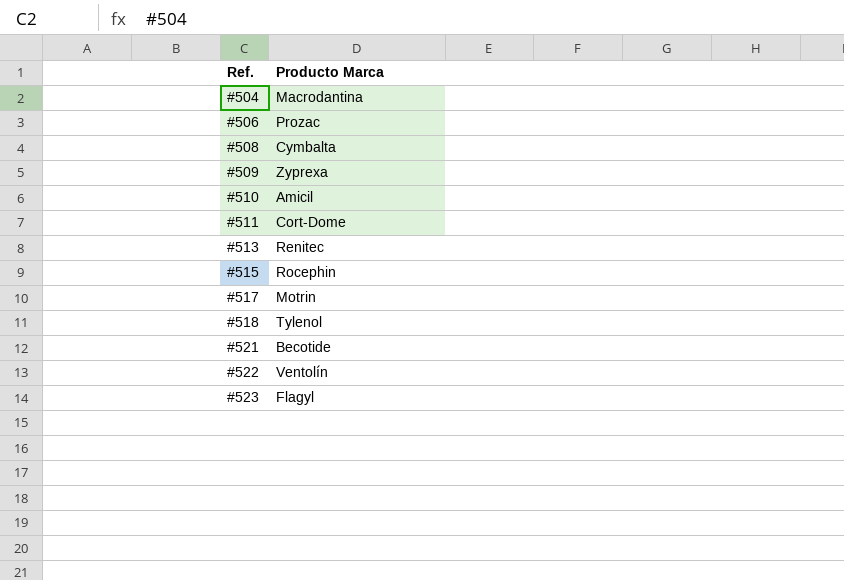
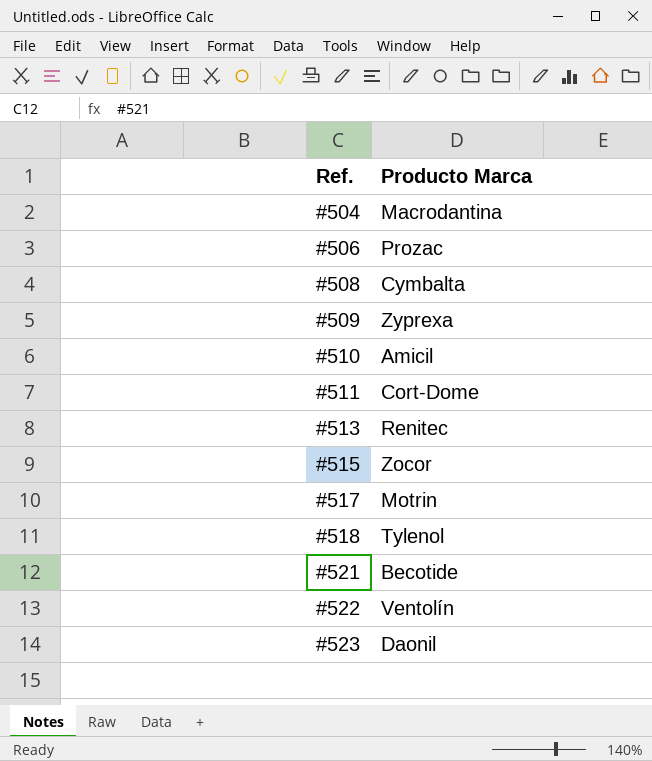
#515 | Producto Marca: Rocephin -> Zocor
#523 | Producto Marca: Flagyl -> Daonil

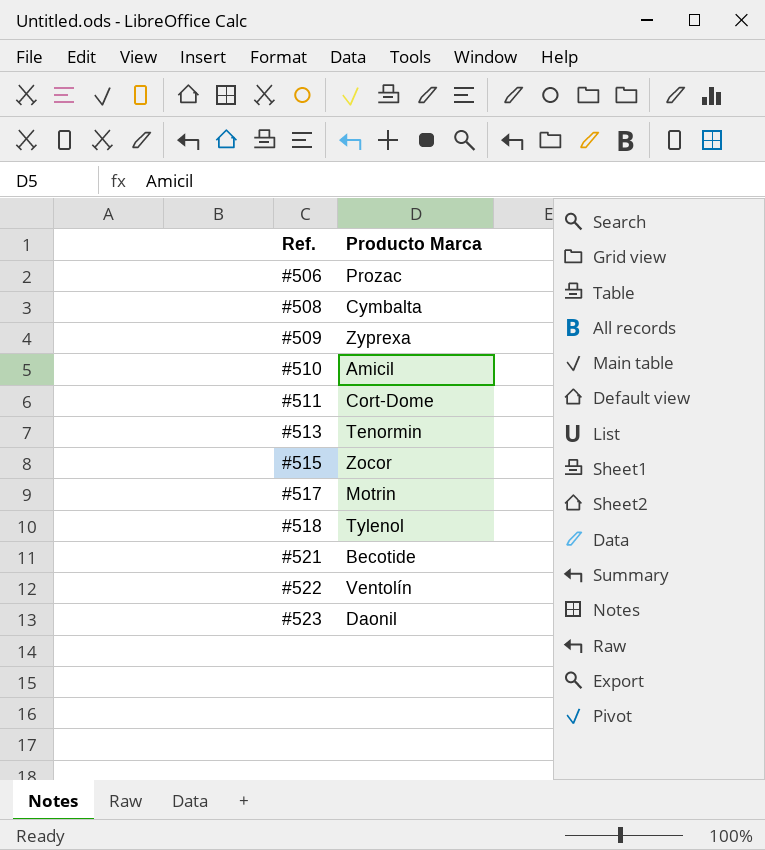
row #504: Macrodantina -> none
#513 | Producto Marca: Renitec -> Tenormin

